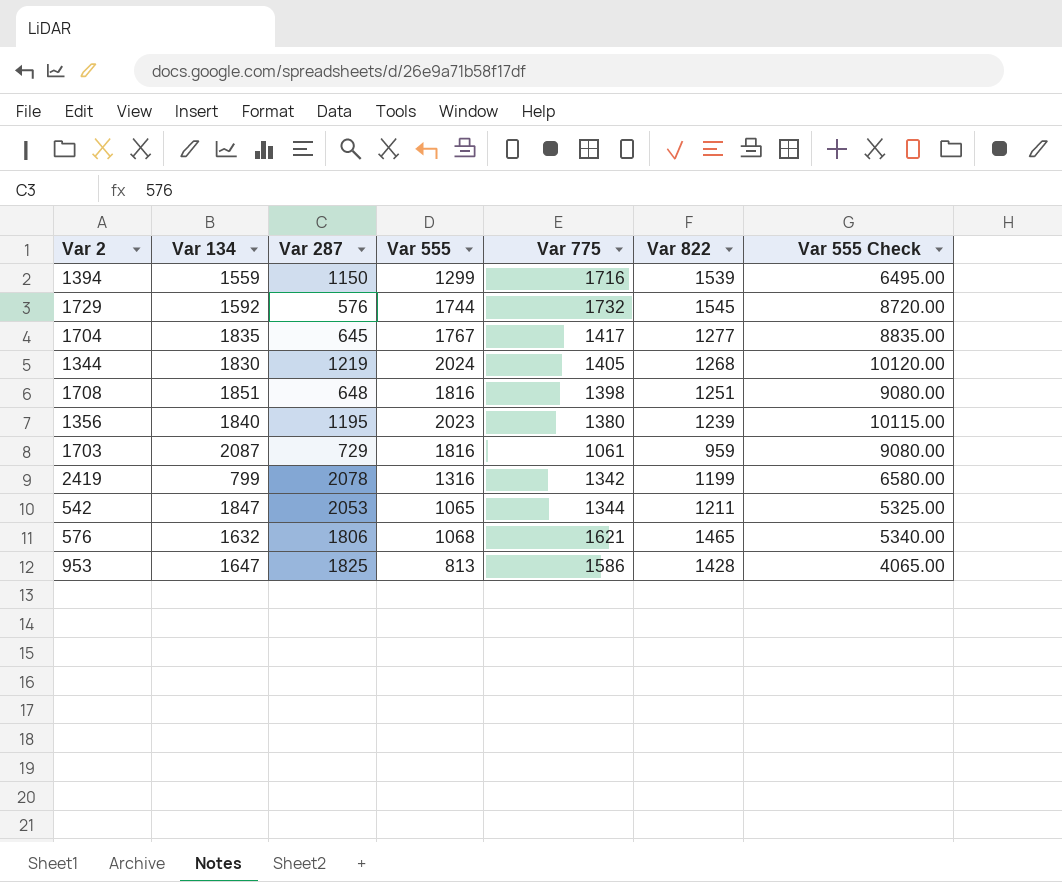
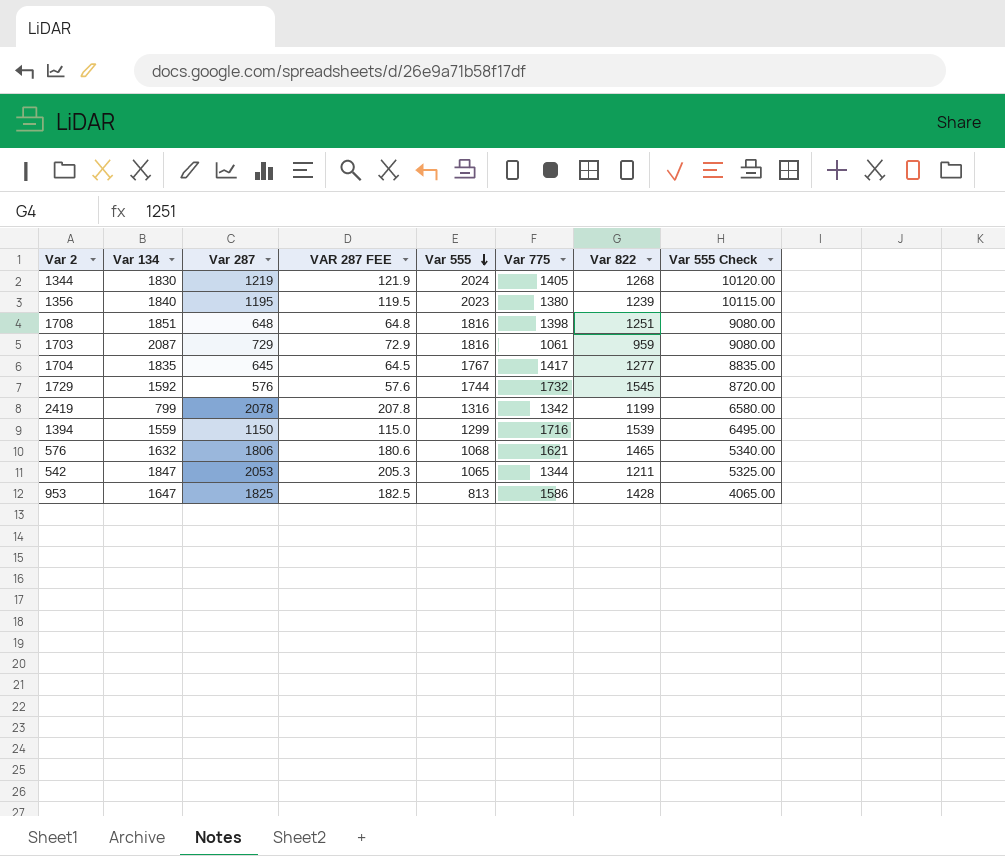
row order: none -> Var 555 descending
column VAR 287 FEE | formula: none -> [Var 287] * 0.1

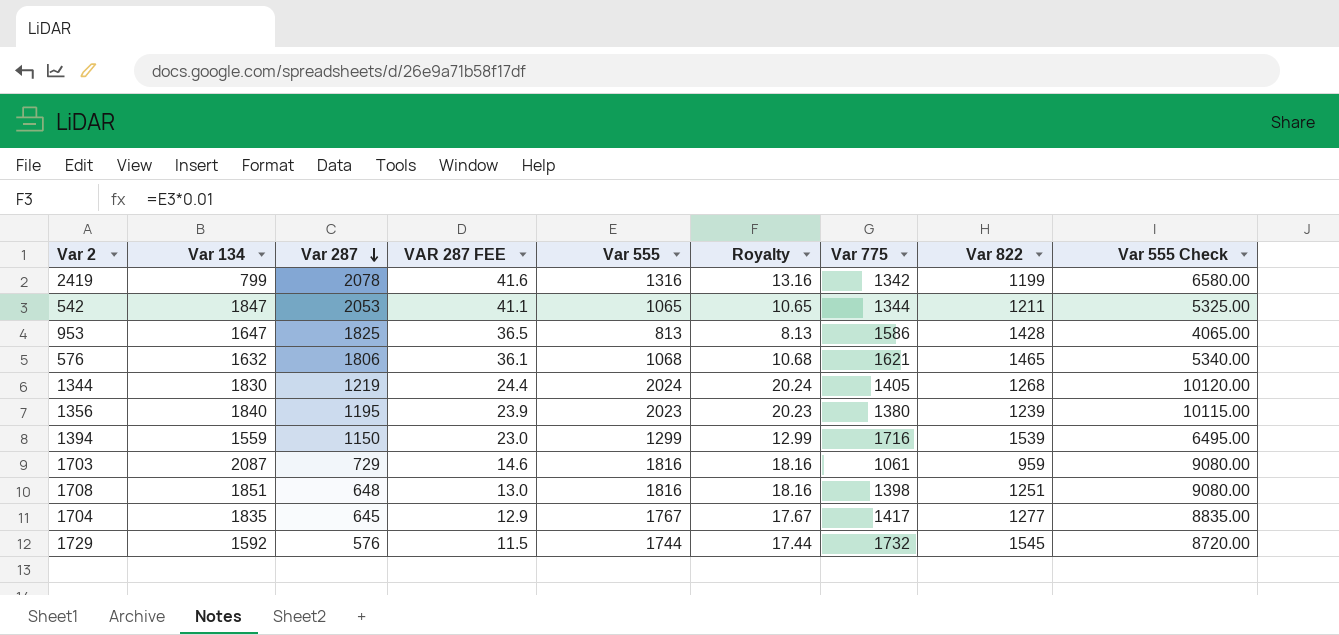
row order: Var 555 descending -> Var 287 descending
column VAR 287 FEE | formula: [Var 287] * 0.1 -> [Var 287] * 0.02
column Royalty | formula: none -> [Var 555] * 0.01

